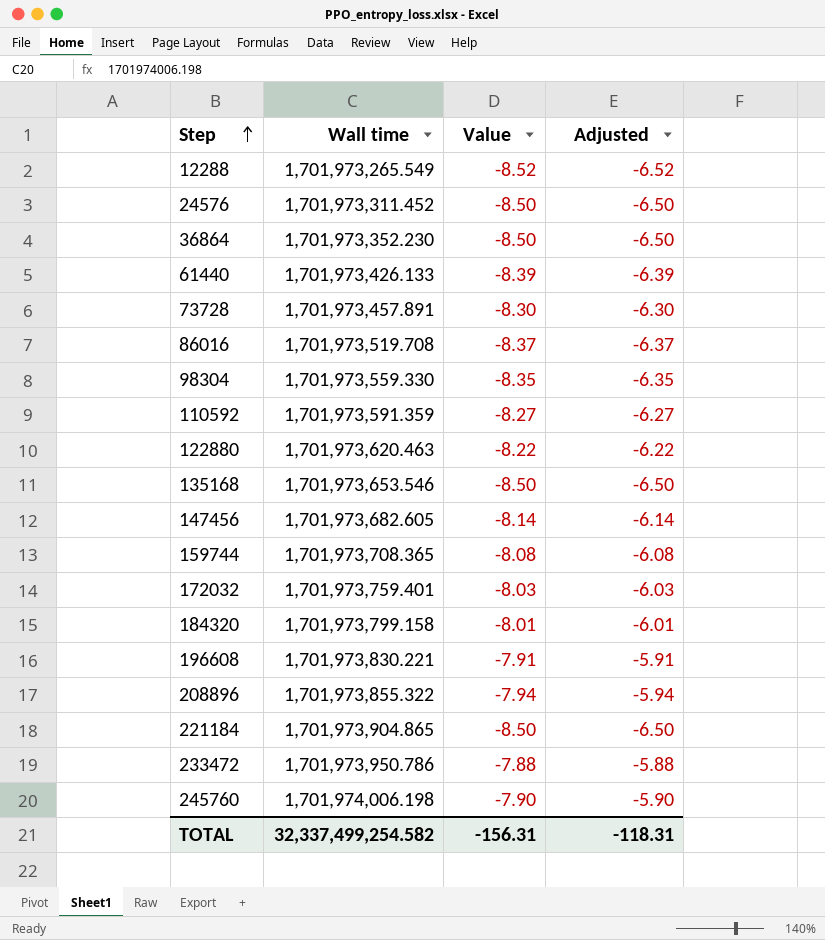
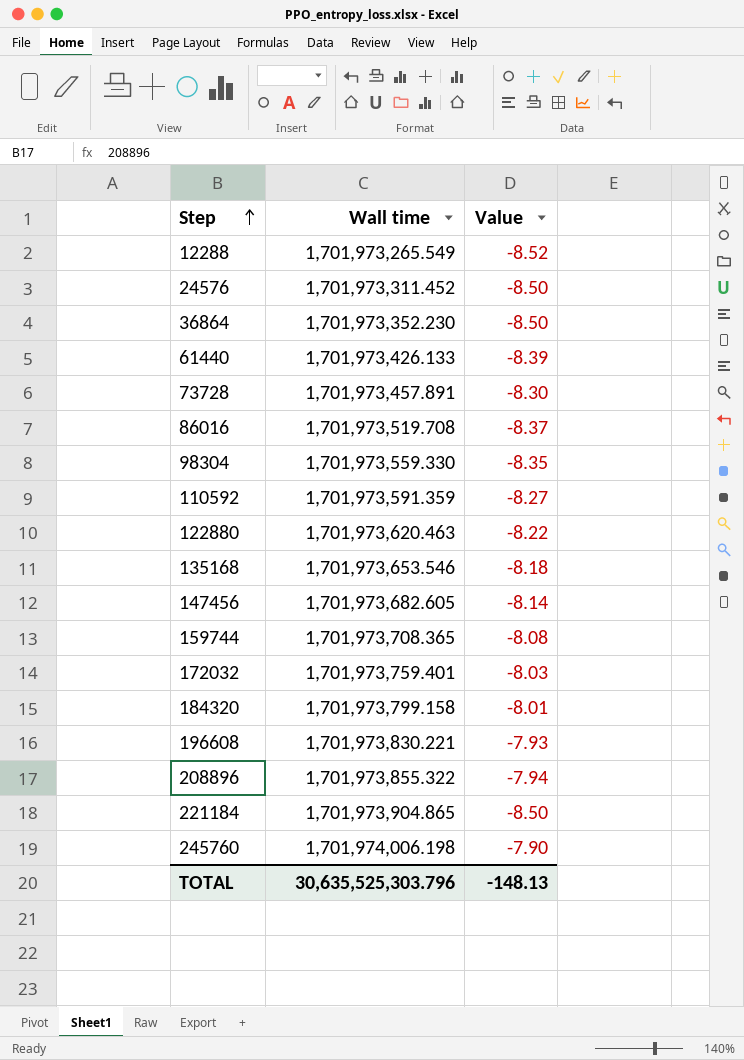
column Adjusted | formula: [Value] + 2 -> none
row 233472: 1,701,973,950.786 | -7.88 | -5.88 -> none
135168 | Value: -8.50 -> -8.18
196608 | Value: -7.91 -> -7.93
TOTAL | Wall time: 32,337,499,254.582 -> 30,635,525,303.796
TOTAL | Value: -156.31 -> -148.13

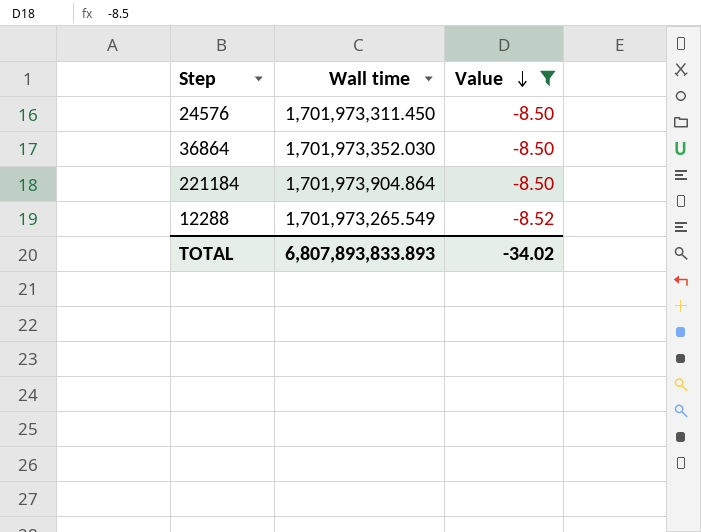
filter: none -> Value <= -8.50
row order: Step ascending -> Value descending
24576 | Wall time: 1,701,973,311.452 -> 1,701,973,311.450
36864 | Wall time: 1,701,973,352.230 -> 1,701,973,352.030
221184 | Wall time: 1,701,973,904.865 -> 1,701,973,904.864
TOTAL | Wall time: 30,635,525,303.796 -> 6,807,893,833.893
TOTAL | Value: -148.13 -> -34.02

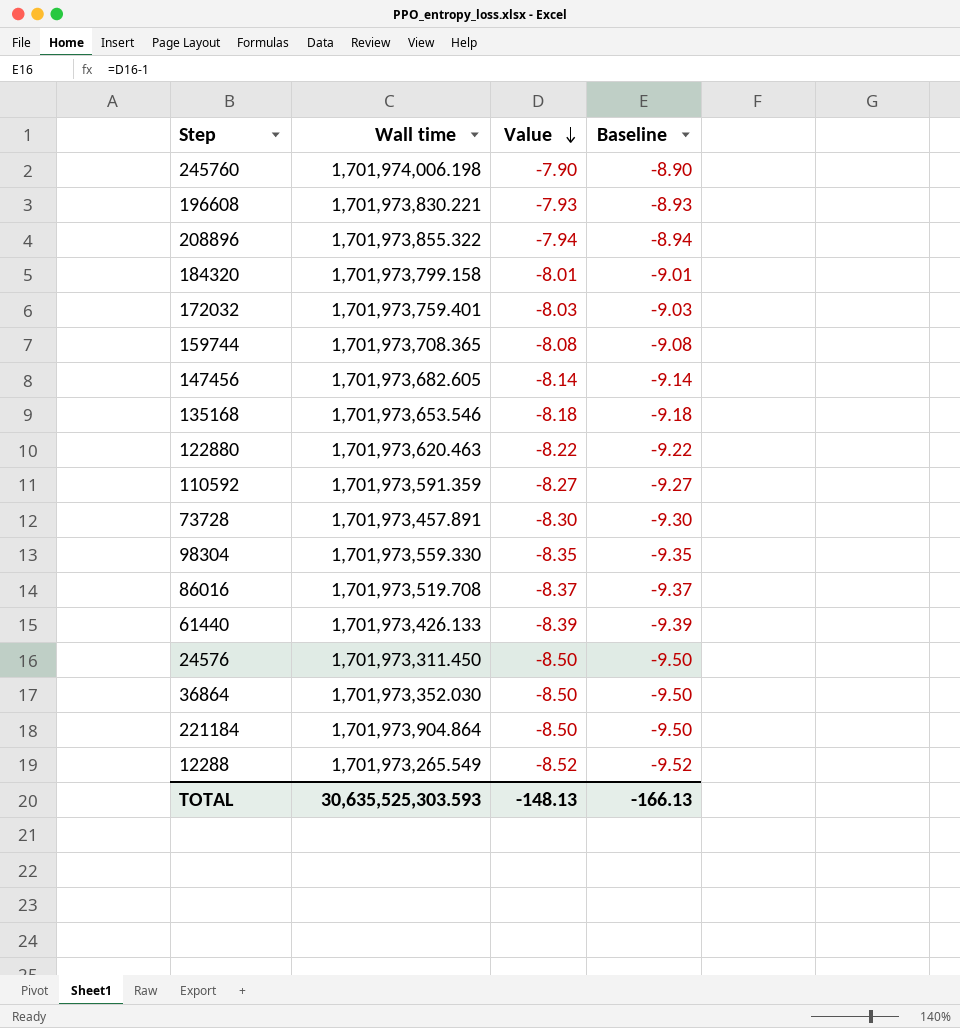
filter: Value <= -8.50 -> none
column Baseline | formula: none -> [Value] - 1
TOTAL | Wall time: 6,807,893,833.893 -> 30,635,525,303.593
TOTAL | Value: -34.02 -> -148.13

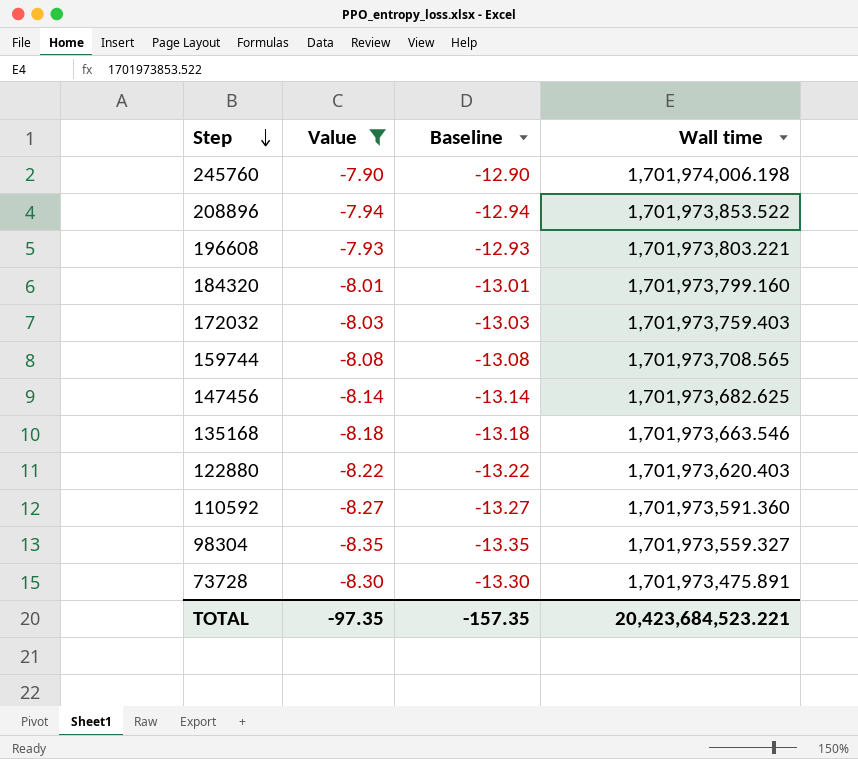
filter: none -> Value >= -8.35
row order: Value descending -> Step descending
column Baseline | formula: [Value] - 1 -> [Value] - 5
column Wall time | position: 2 -> 4
208896 | Wall time: 1,701,973,855.322 -> 1,701,973,853.522
196608 | Wall time: 1,701,973,830.221 -> 1,701,973,803.221
184320 | Wall time: 1,701,973,799.158 -> 1,701,973,799.160
172032 | Wall time: 1,701,973,759.401 -> 1,701,973,759.403
159744 | Wall time: 1,701,973,708.365 -> 1,701,973,708.565
147456 | Wall time: 1,701,973,682.605 -> 1,701,973,682.625
135168 | Wall time: 1,701,973,653.546 -> 1,701,973,663.546
122880 | Wall time: 1,701,973,620.463 -> 1,701,973,620.403
110592 | Wall time: 1,701,973,591.359 -> 1,701,973,591.360
98304 | Wall time: 1,701,973,559.330 -> 1,701,973,559.327
73728 | Wall time: 1,701,973,457.891 -> 1,701,973,475.891
TOTAL | Value: -148.13 -> -97.35
TOTAL | Baseline: -166.13 -> -157.35
TOTAL | Wall time: 30,635,525,303.593 -> 20,423,684,523.221

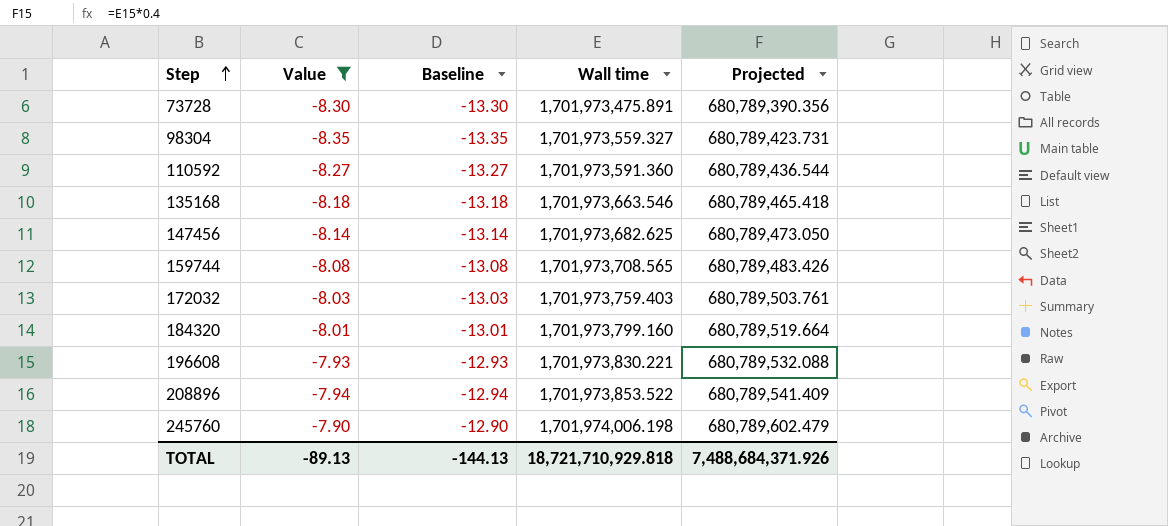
row order: Step descending -> Step ascending
column Projected | formula: none -> [Wall time] * 0.4
row 122880: -8.22 | -13.22 | 1,701,973,620.403 -> none
196608 | Wall time: 1,701,973,803.221 -> 1,701,973,830.221
TOTAL | Value: -97.35 -> -89.13
TOTAL | Baseline: -157.35 -> -144.13
TOTAL | Wall time: 20,423,684,523.221 -> 18,721,710,929.818

